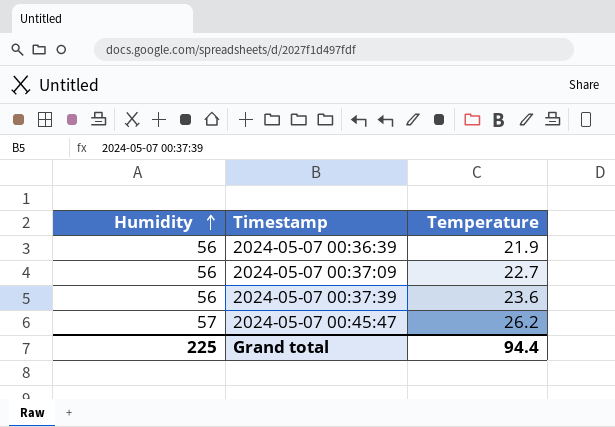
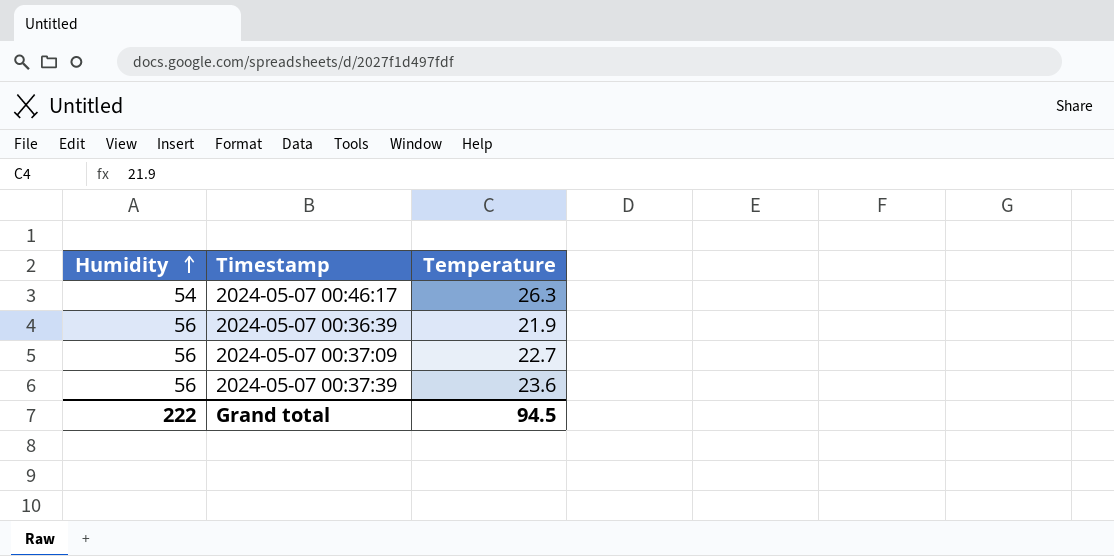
row 2024-05-07 00:45:47: 57 | 26.2 -> none
row 2024-05-07 00:46:17: none -> 54 | 26.3
Grand total | Humidity: 225 -> 222
Grand total | Temperature: 94.4 -> 94.5

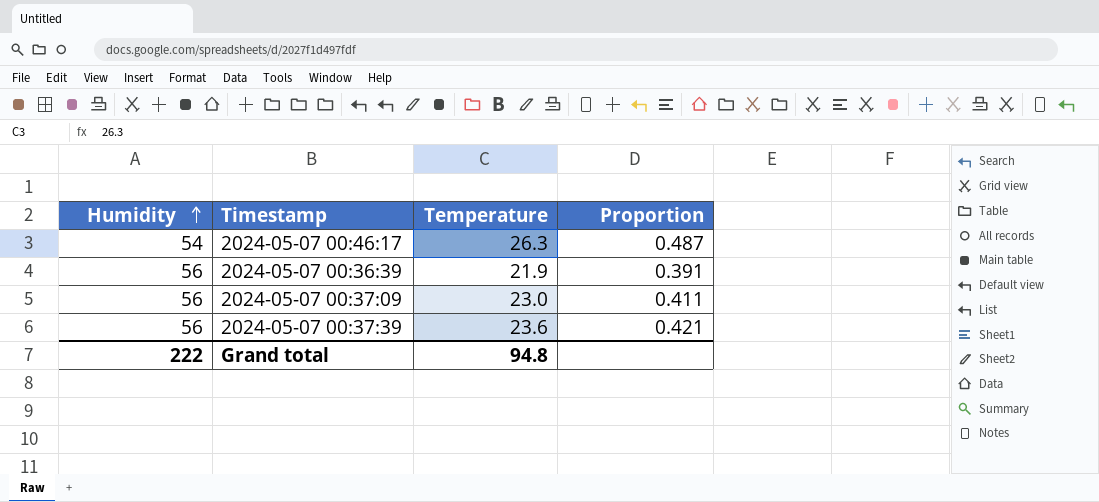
column Proportion | formula: none -> [Temperature] / [Humidity]
2024-05-07 00:37:09 | Temperature: 22.7 -> 23.0
Grand total | Temperature: 94.5 -> 94.8

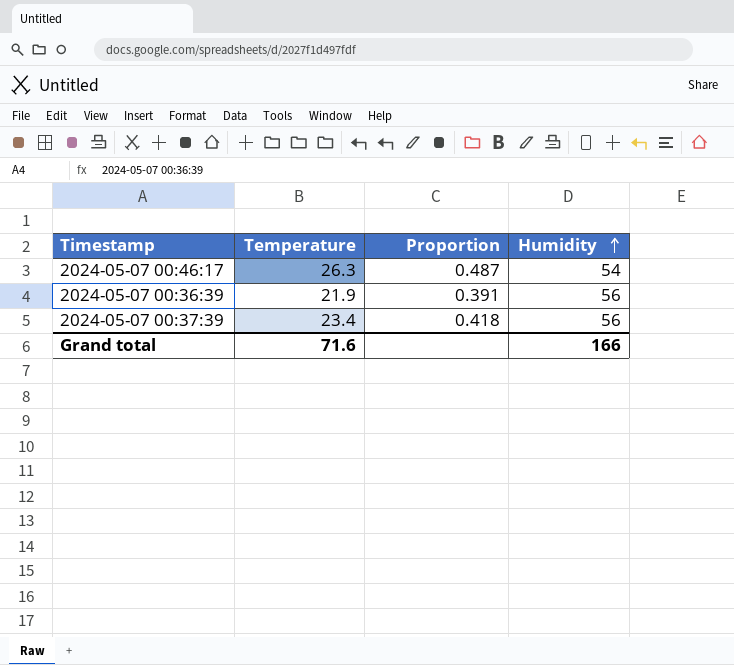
column Humidity | position: 1 -> 4
row 2024-05-07 00:37:09: 56 | 23.0 | 0.411 -> none
2024-05-07 00:37:39 | Temperature: 23.6 -> 23.4
2024-05-07 00:37:39 | Proportion: 0.421 -> 0.418
Grand total | Temperature: 94.8 -> 71.6
Grand total | Humidity: 222 -> 166

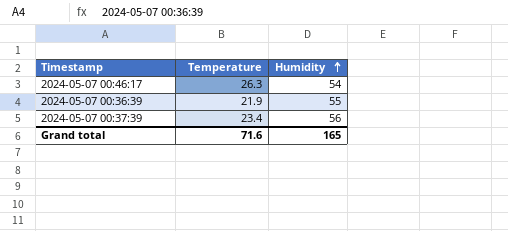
column Proportion | formula: [Temperature] / [Humidity] -> none
2024-05-07 00:36:39 | Humidity: 56 -> 55
Grand total | Humidity: 166 -> 165

